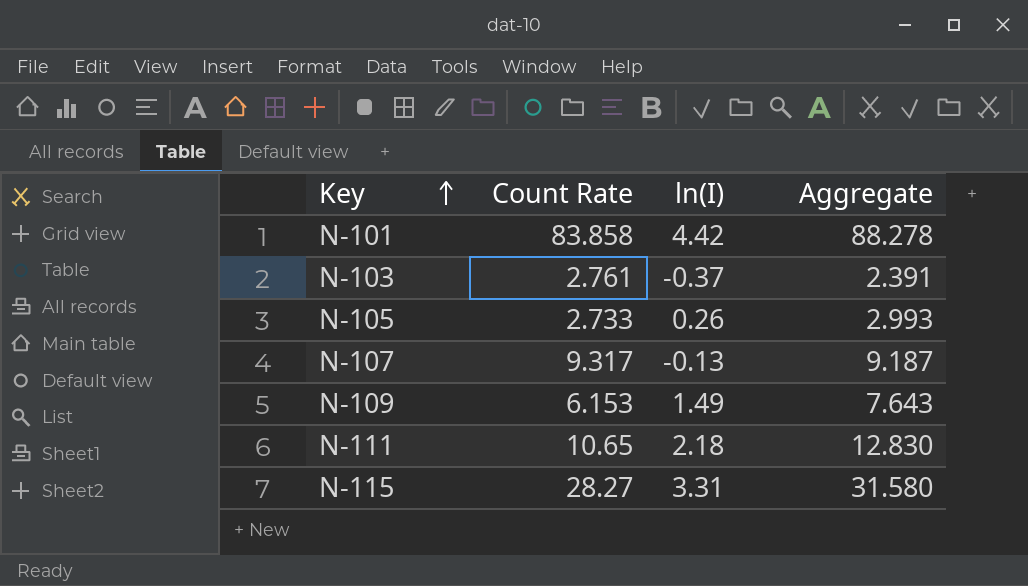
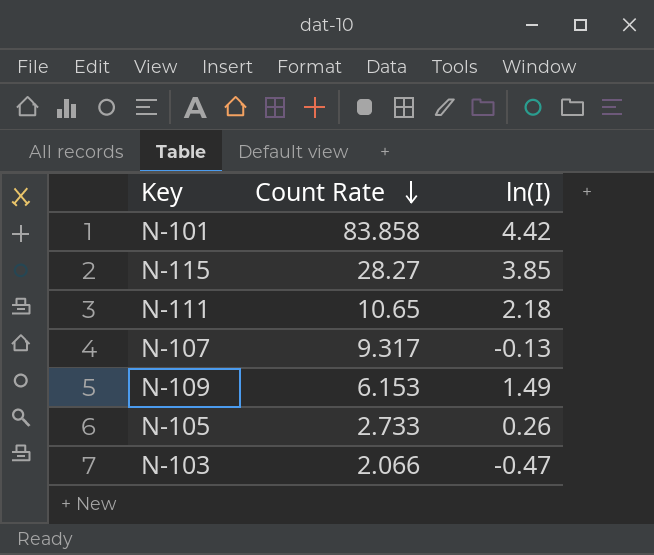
row order: Key ascending -> Count Rate descending
column Aggregate | formula: [Count Rate] + [ln(I)] -> none
N-115 | ln(I): 3.31 -> 3.85
N-103 | Count Rate: 2.761 -> 2.066
N-103 | ln(I): -0.37 -> -0.47

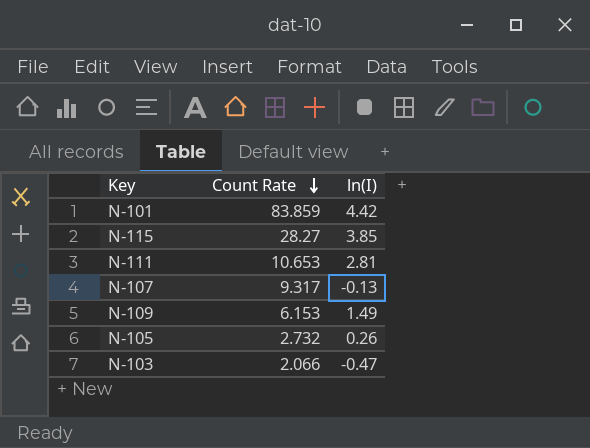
N-101 | Count Rate: 83.858 -> 83.859
N-111 | Count Rate: 10.65 -> 10.653
N-111 | ln(I): 2.18 -> 2.81
N-105 | Count Rate: 2.733 -> 2.732

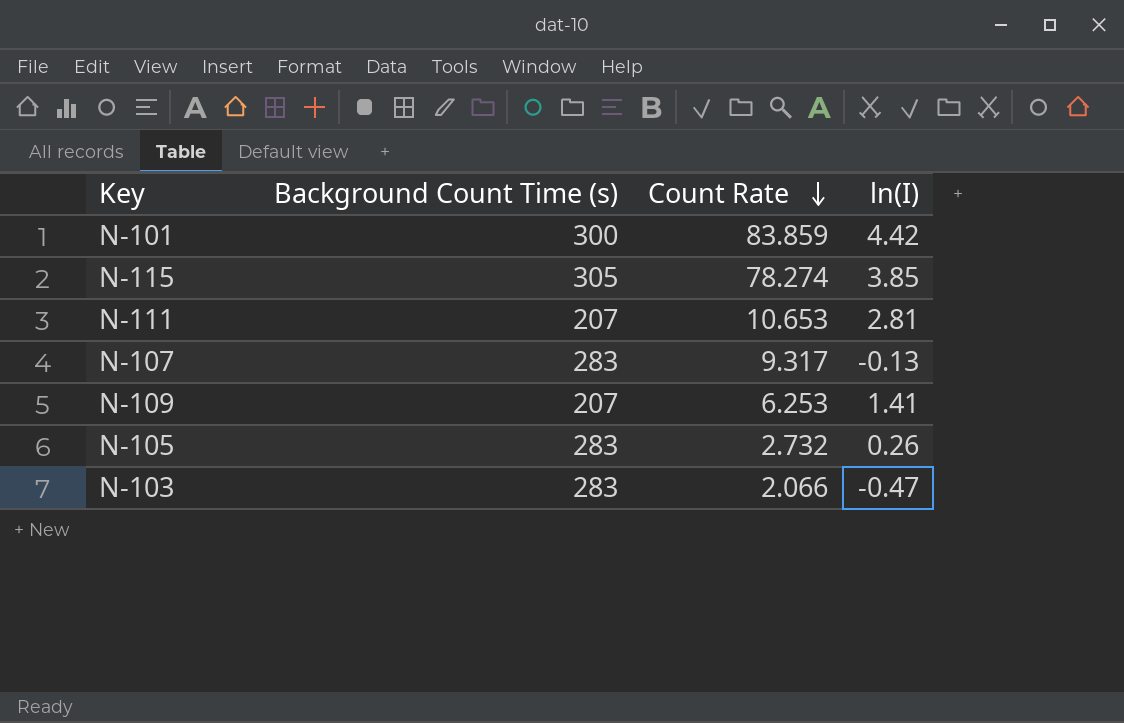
column Background Count Time (s) | position: none -> 2
N-115 | Count Rate: 28.27 -> 78.274
N-109 | Count Rate: 6.153 -> 6.253
N-109 | ln(I): 1.49 -> 1.41

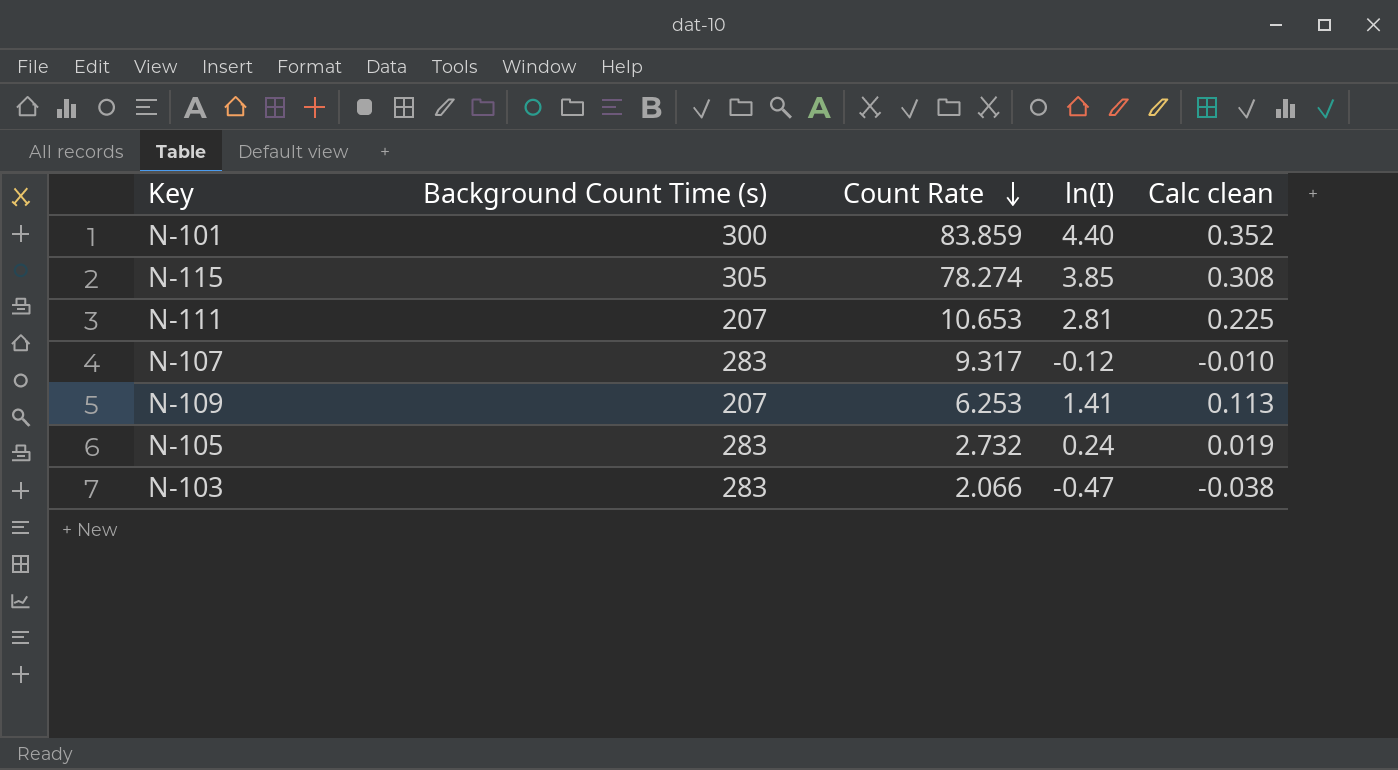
column Calc clean | formula: none -> [ln(I)] * 0.08
N-101 | ln(I): 4.42 -> 4.40
N-107 | ln(I): -0.13 -> -0.12
N-105 | ln(I): 0.26 -> 0.24

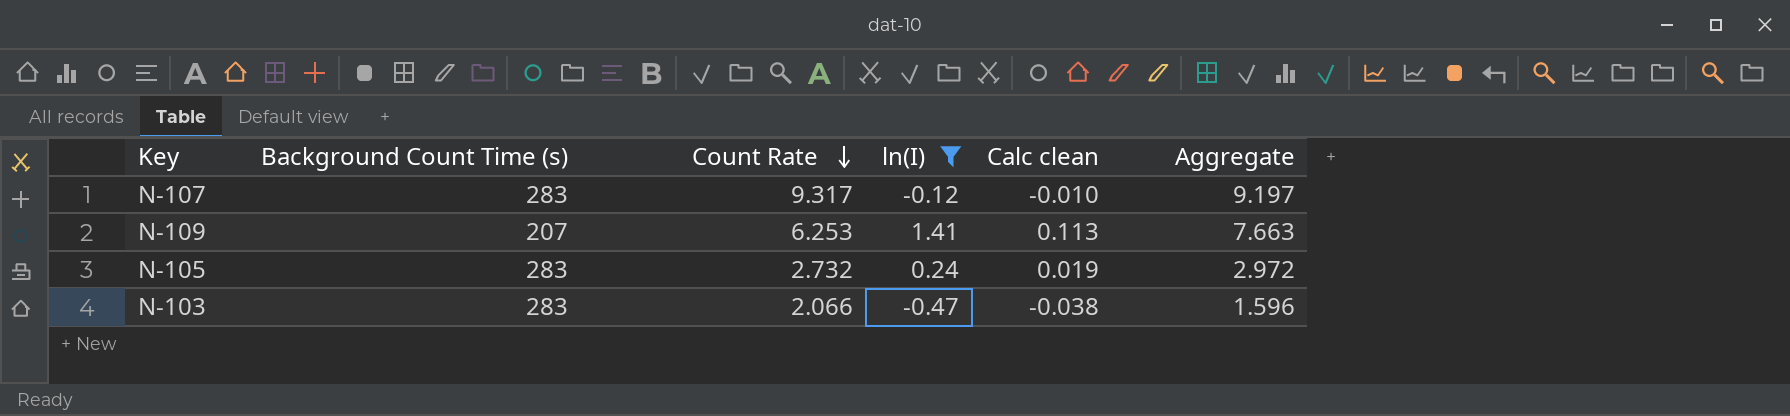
filter: none -> ln(I) <= 1.41
column Aggregate | formula: none -> [Count Rate] + [ln(I)]

